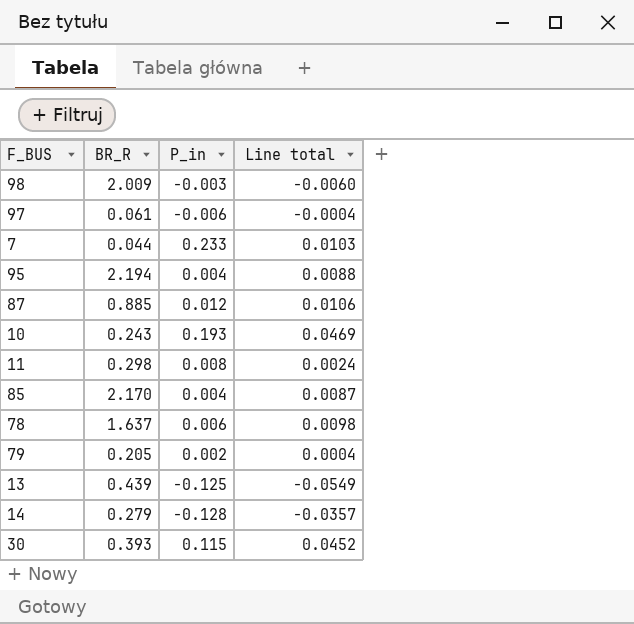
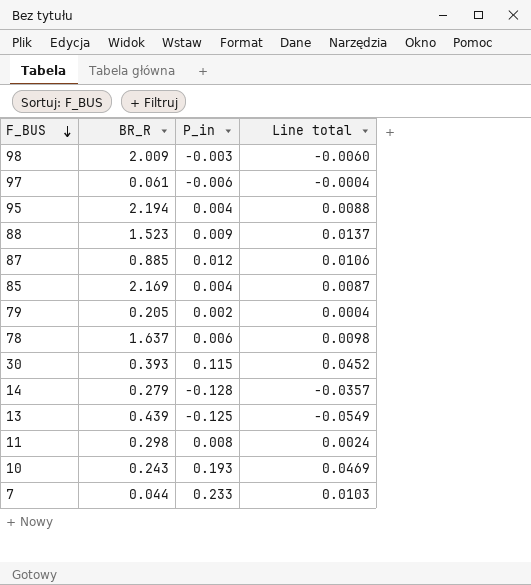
row order: none -> F_BUS descending
row 88: none -> 1.523 | 0.009 | 0.0137
85 | BR_R: 2.170 -> 2.169

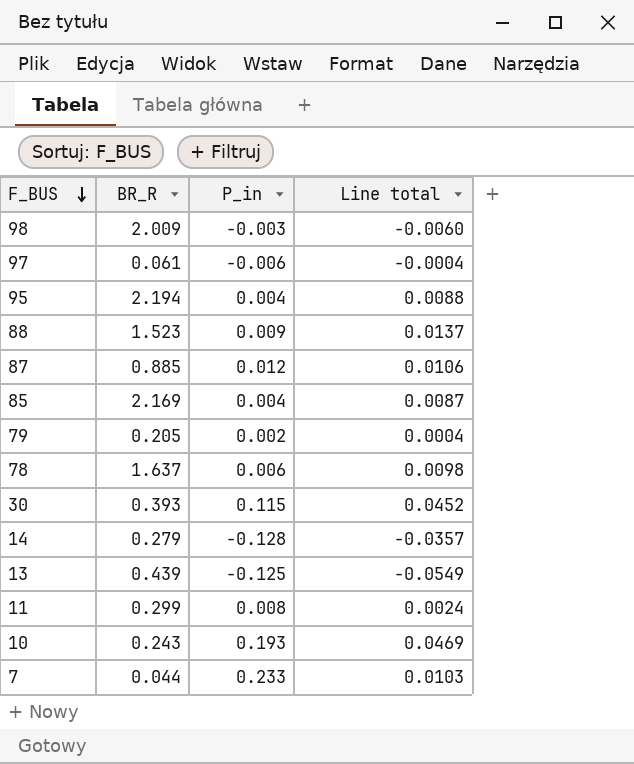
11 | BR_R: 0.298 -> 0.299

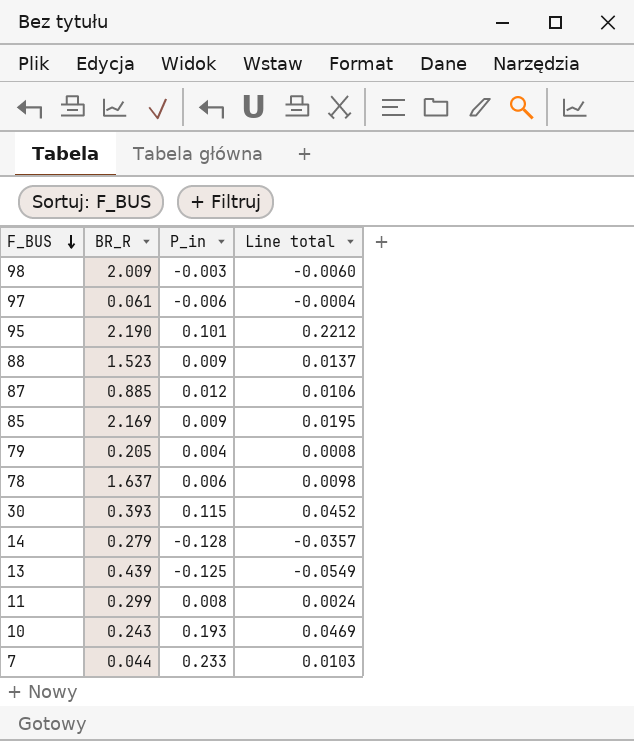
95 | BR_R: 2.194 -> 2.190
95 | P_in: 0.004 -> 0.101
95 | Line total: 0.0088 -> 0.2212
85 | P_in: 0.004 -> 0.009
85 | Line total: 0.0087 -> 0.0195
79 | P_in: 0.002 -> 0.004
79 | Line total: 0.0004 -> 0.0008

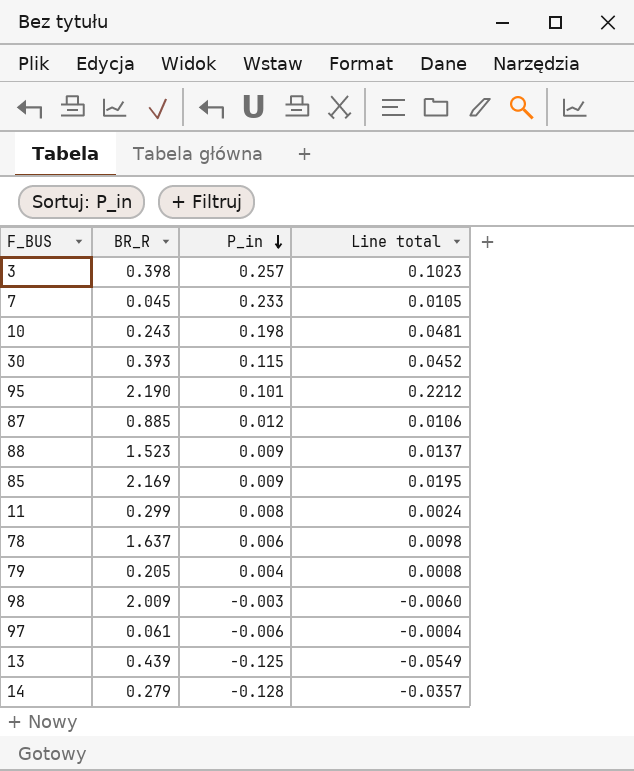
row order: F_BUS descending -> P_in descending
row 3: none -> 0.398 | 0.257 | 0.1023
7 | BR_R: 0.044 -> 0.045
7 | Line total: 0.0103 -> 0.0105
10 | P_in: 0.193 -> 0.198
10 | Line total: 0.0469 -> 0.0481

